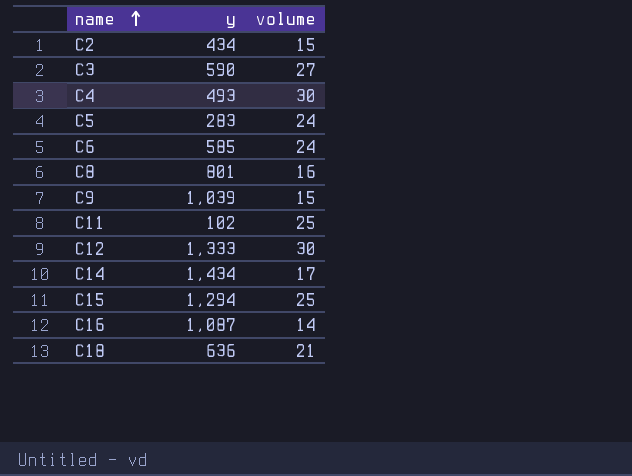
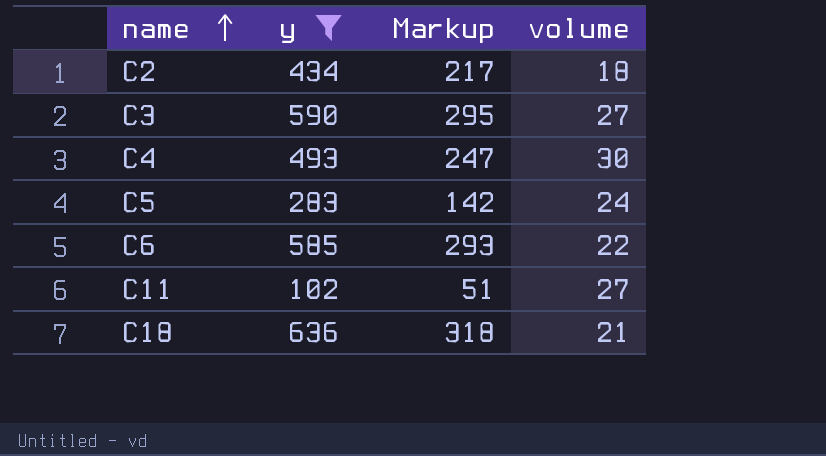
filter: none -> y <= 636
column Markup | formula: none -> [y] * 0.5
C2 | volume: 15 -> 18
C6 | volume: 24 -> 22
C11 | volume: 25 -> 27

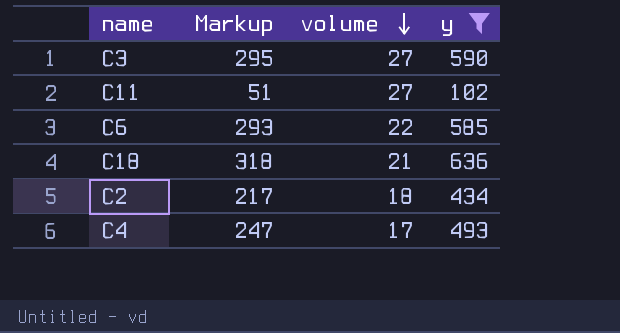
row order: name ascending -> volume descending
column y | position: 2 -> 4
row C5: 283 | 142 | 24 -> none
C4 | volume: 30 -> 17

